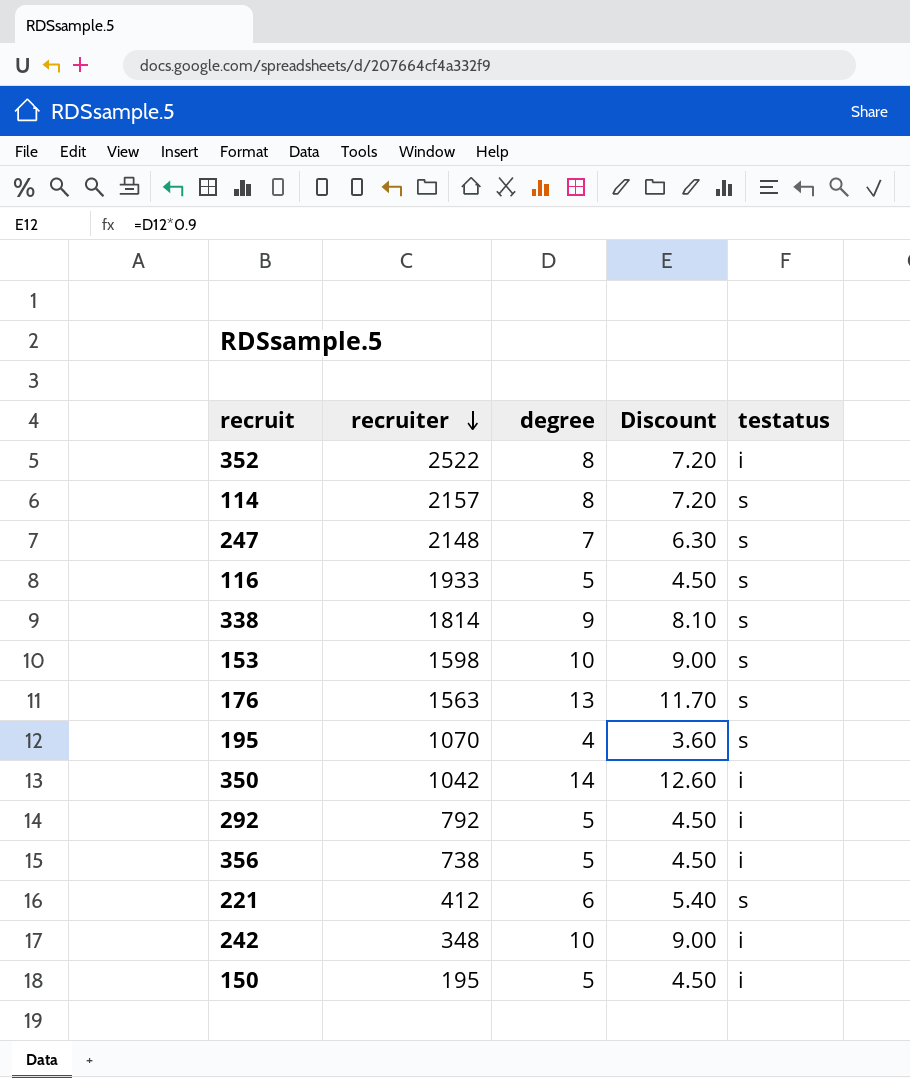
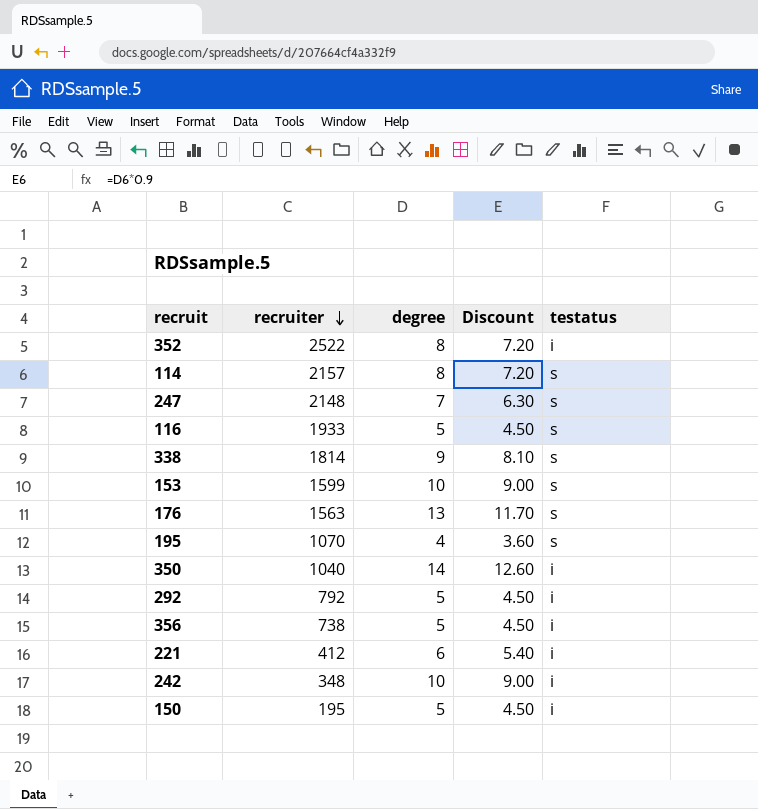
153 | recruiter: 1598 -> 1599
350 | recruiter: 1042 -> 1040
221 | testatus: s -> i

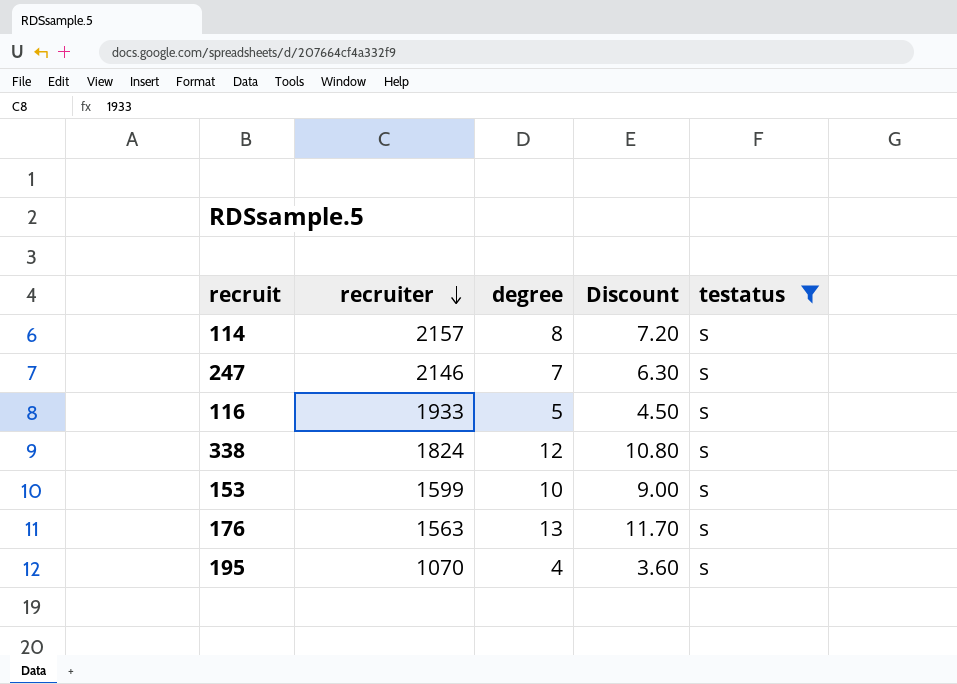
filter: none -> testatus = s
247 | recruiter: 2148 -> 2146
338 | recruiter: 1814 -> 1824
338 | degree: 9 -> 12
338 | Discount: 8.10 -> 10.80

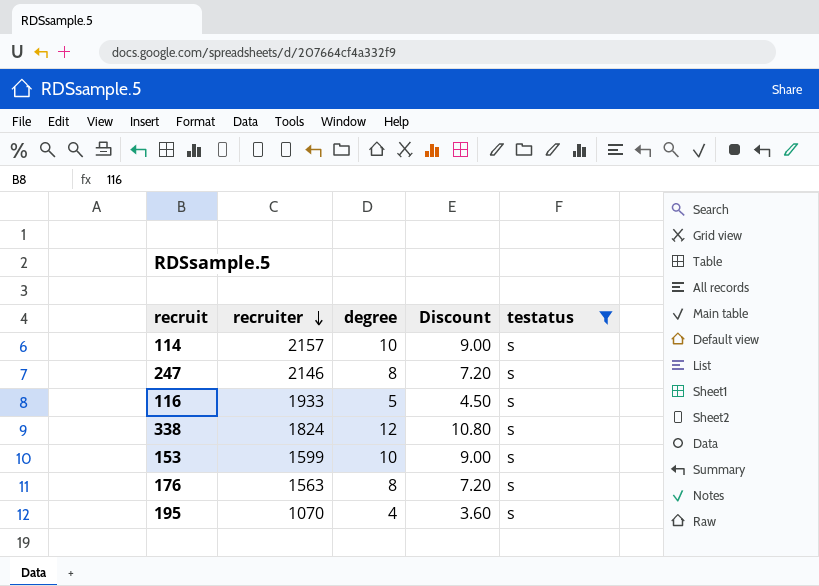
114 | degree: 8 -> 10
114 | Discount: 7.20 -> 9.00
247 | degree: 7 -> 8
247 | Discount: 6.30 -> 7.20
176 | degree: 13 -> 8
176 | Discount: 11.70 -> 7.20

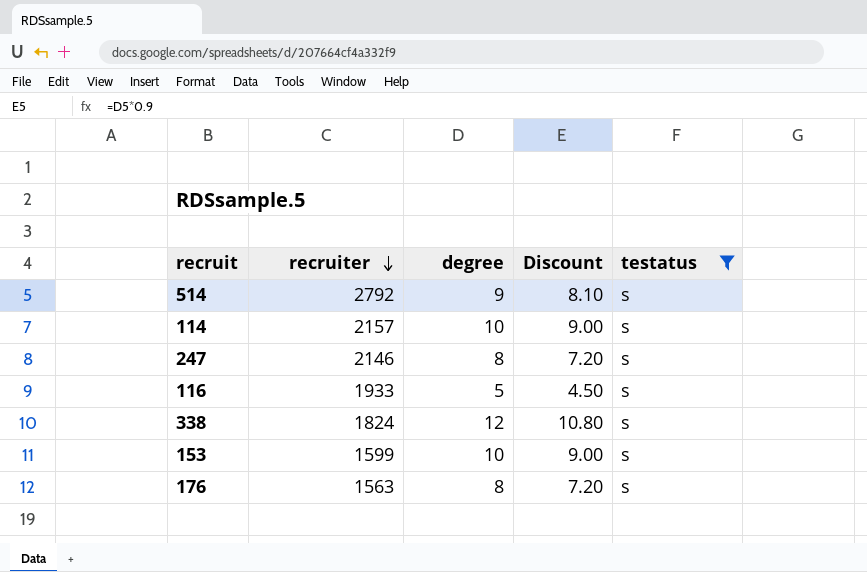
row 195: 1070 | 4 | 3.60 | s -> none
row 514: none -> 2792 | 9 | 8.10 | s

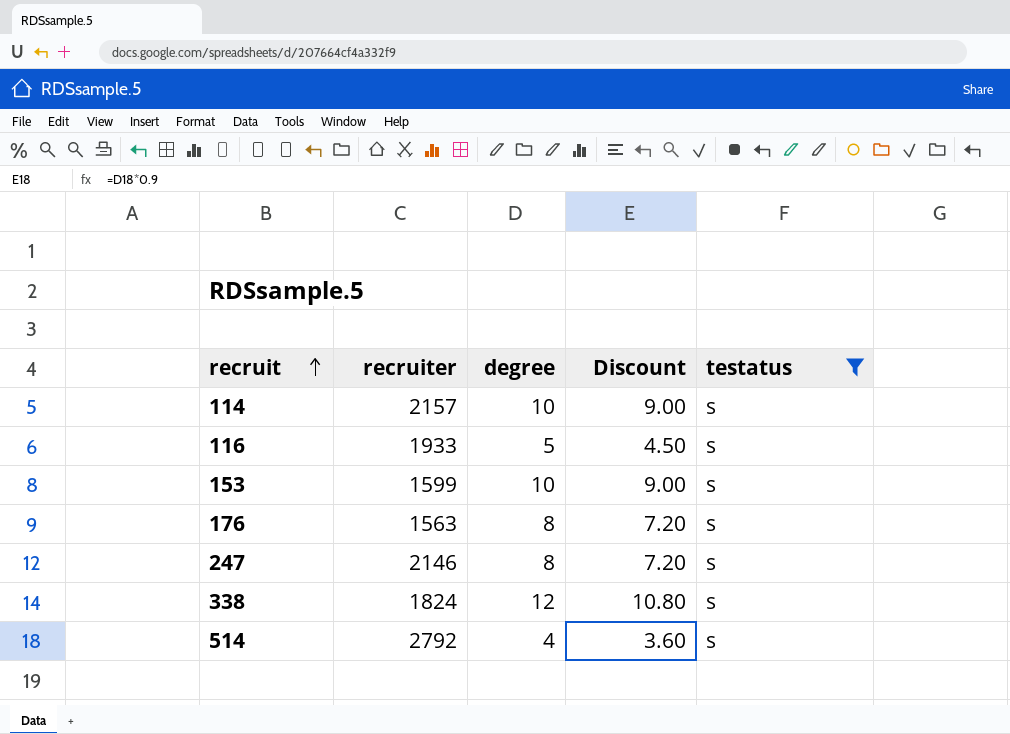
row order: recruiter descending -> recruit ascending
514 | degree: 9 -> 4
514 | Discount: 8.10 -> 3.60

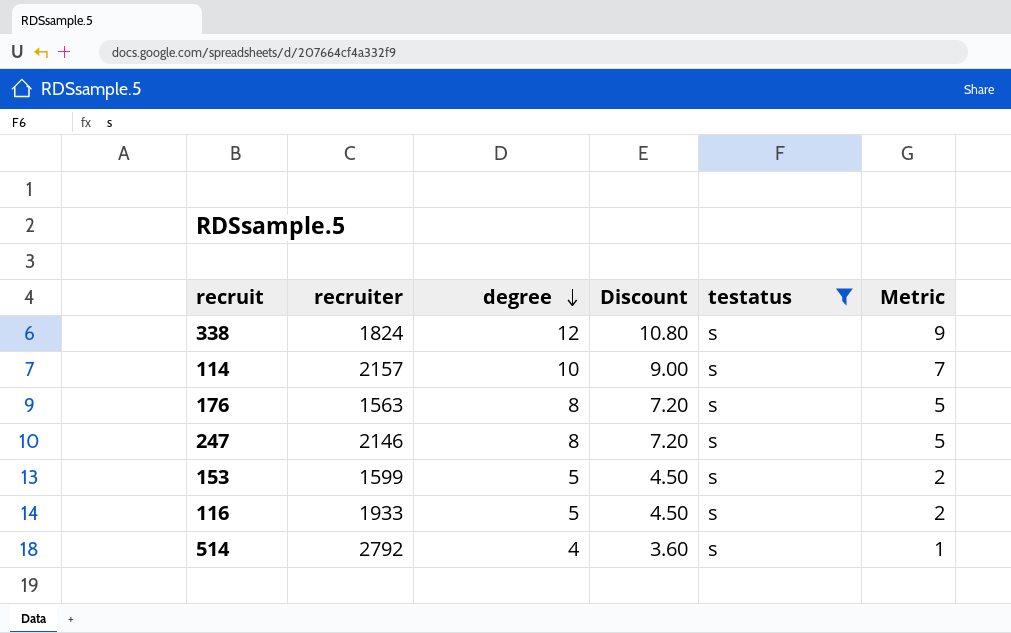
row order: recruit ascending -> degree descending
column Metric | formula: none -> [degree] - 3
153 | degree: 10 -> 5
153 | Discount: 9.00 -> 4.50

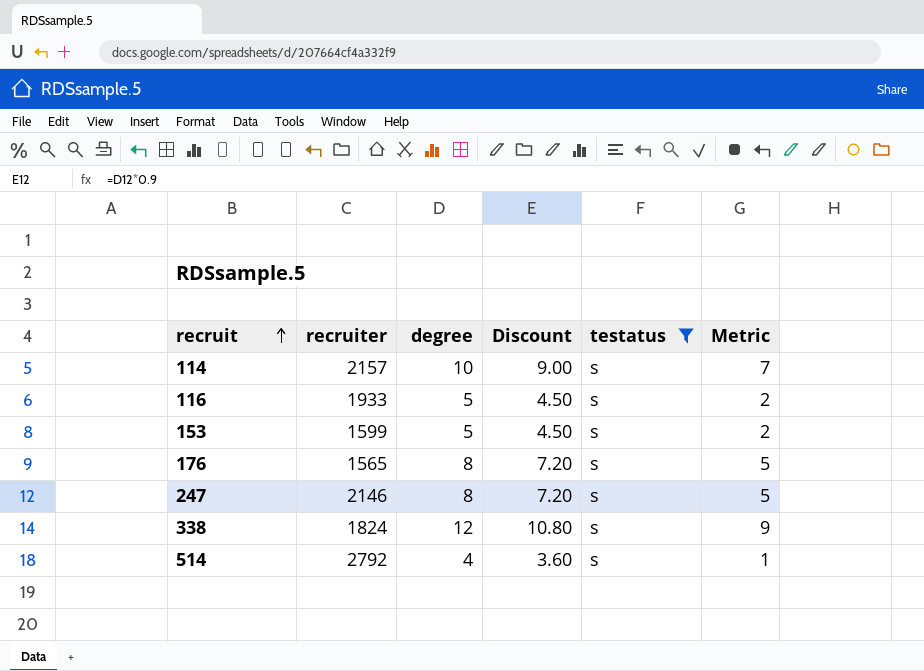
row order: degree descending -> recruit ascending
176 | recruiter: 1563 -> 1565

